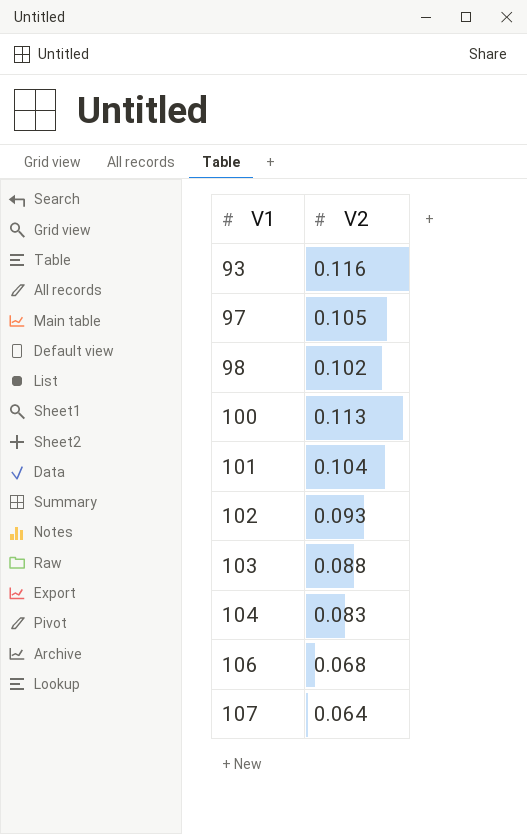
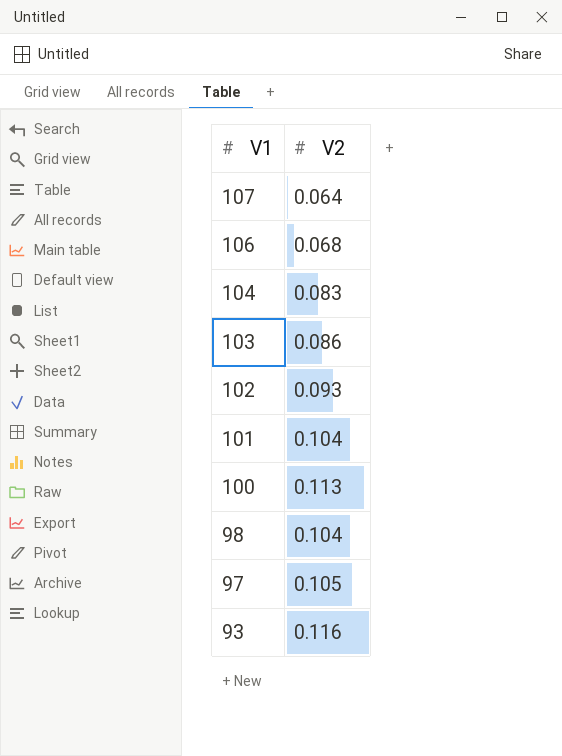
row order: V1 ascending -> V1 descending
103 | V2: 0.088 -> 0.086
98 | V2: 0.102 -> 0.104

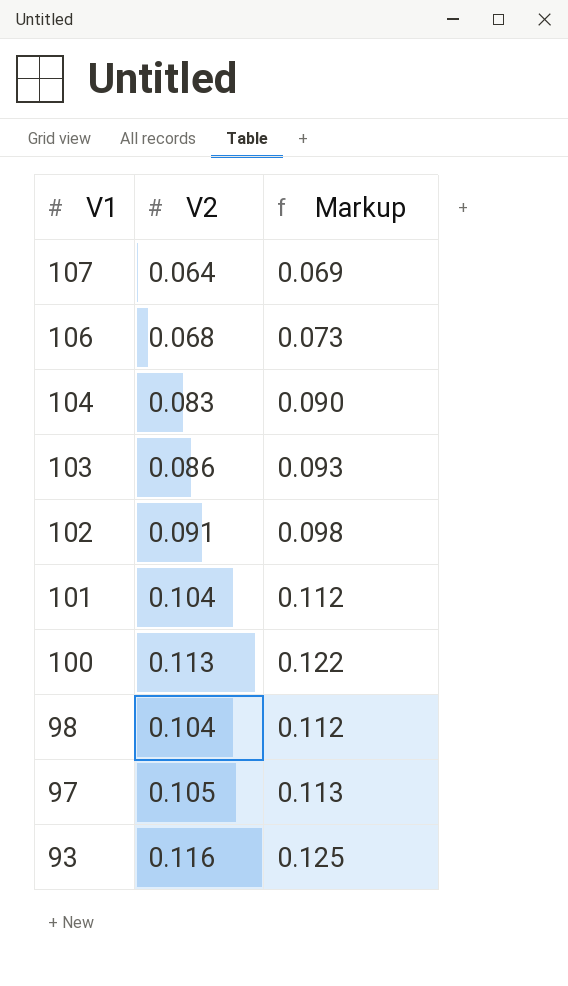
column Markup | formula: none -> [V2] * 1.08
102 | V2: 0.093 -> 0.091

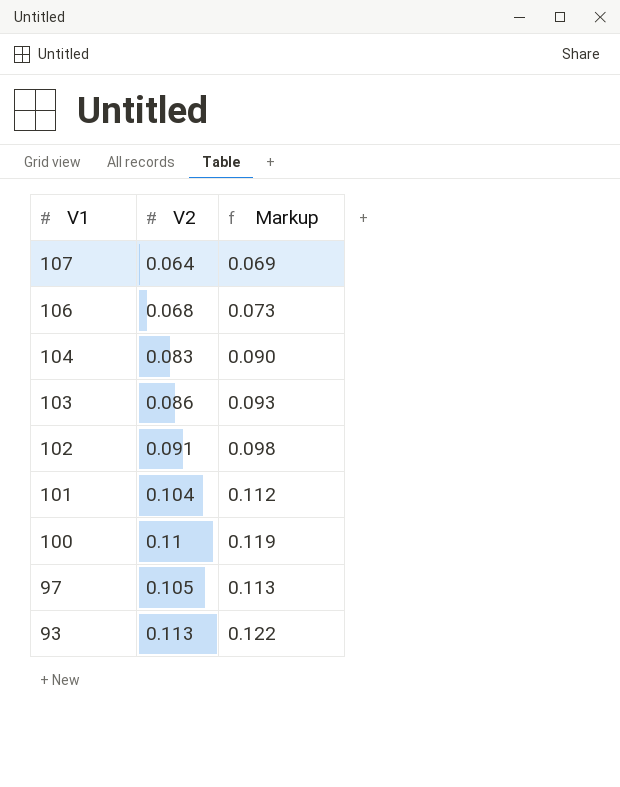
row 98: 0.104 | 0.112 -> none
100 | V2: 0.113 -> 0.11
100 | Markup: 0.122 -> 0.119
93 | V2: 0.116 -> 0.113
93 | Markup: 0.125 -> 0.122

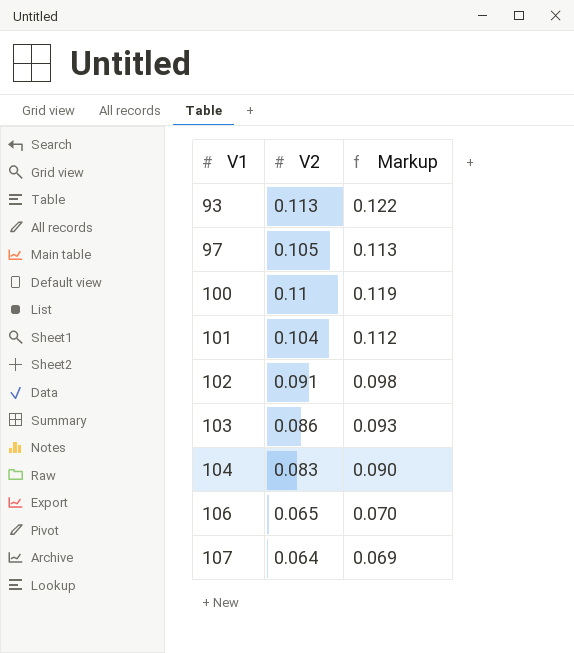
row order: V1 descending -> V1 ascending
106 | V2: 0.068 -> 0.065
106 | Markup: 0.073 -> 0.070

